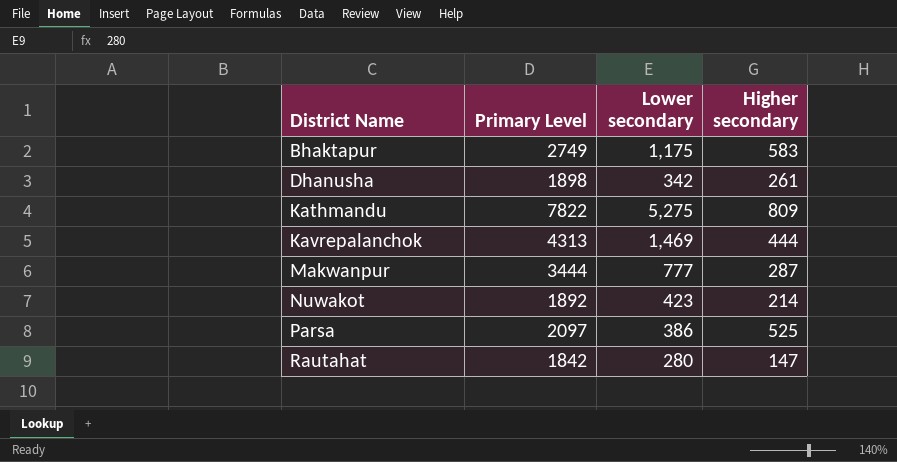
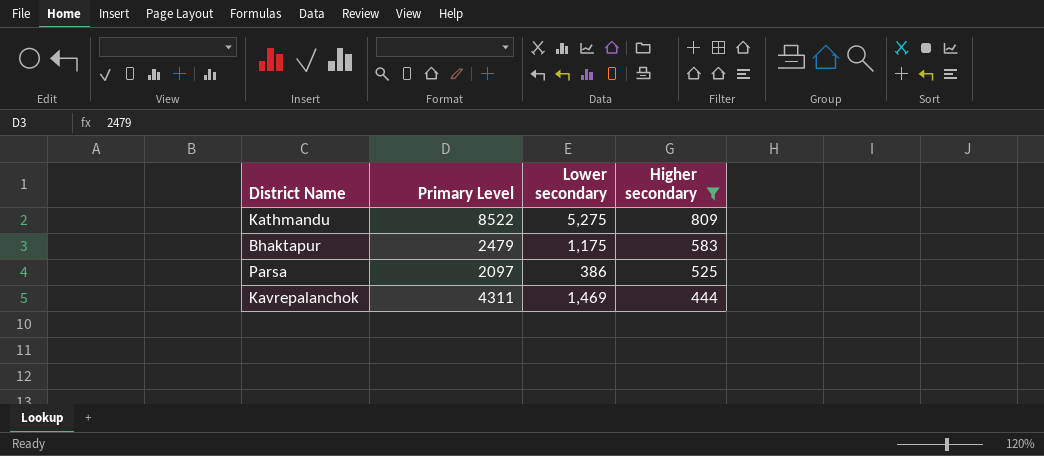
filter: none -> Higher secondary >= 444
row order: District Name ascending -> Higher secondary descending
Kathmandu | Primary Level: 7822 -> 8522
Bhaktapur | Primary Level: 2749 -> 2479
Kavrepalanchok | Primary Level: 4313 -> 4311

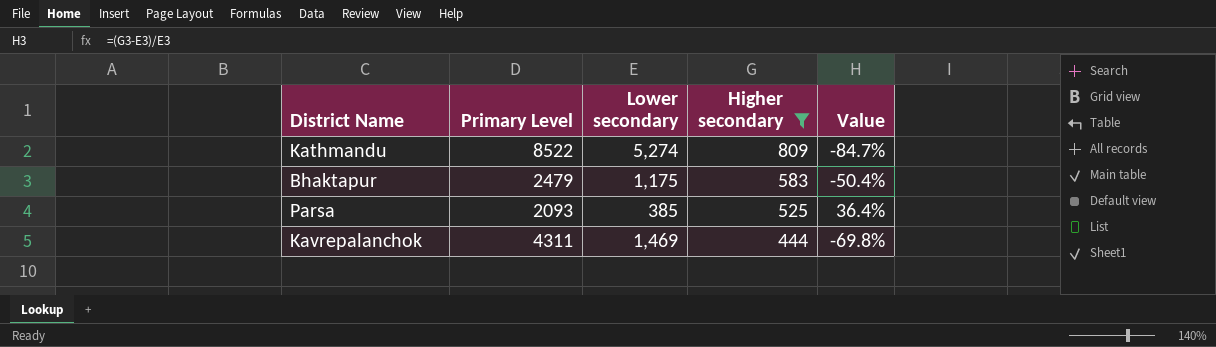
column Value | formula: none -> ([Higher secondary] - [Lower secondary]) / [Lower secondary]
Kathmandu | Lower secondary: 5,275 -> 5,274
Parsa | Primary Level: 2097 -> 2093
Parsa | Lower secondary: 386 -> 385

